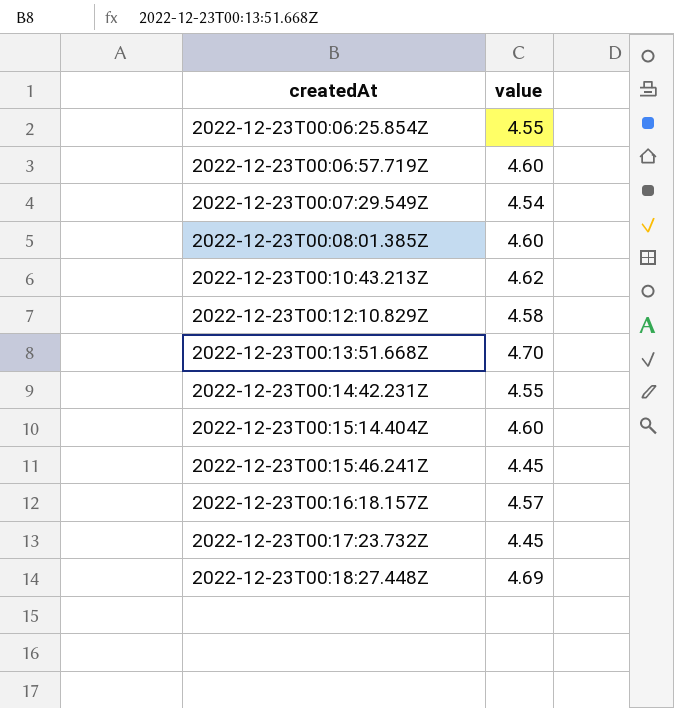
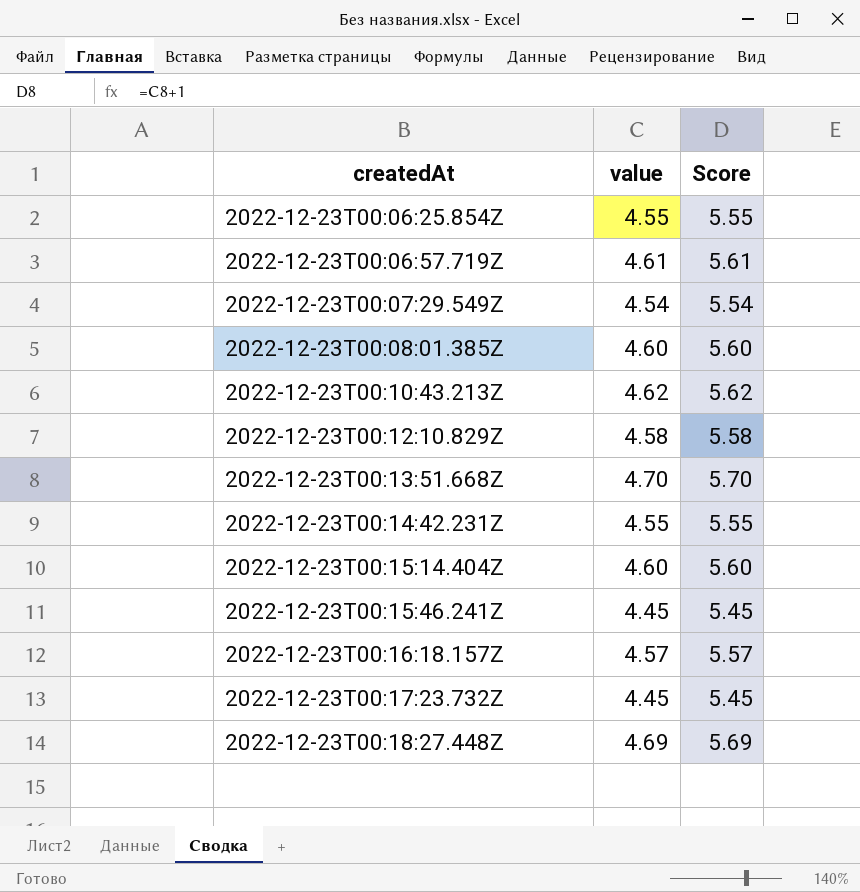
column Score | formula: none -> [value] + 1
2022-12-23T00:06:57.719Z | value: 4.60 -> 4.61

